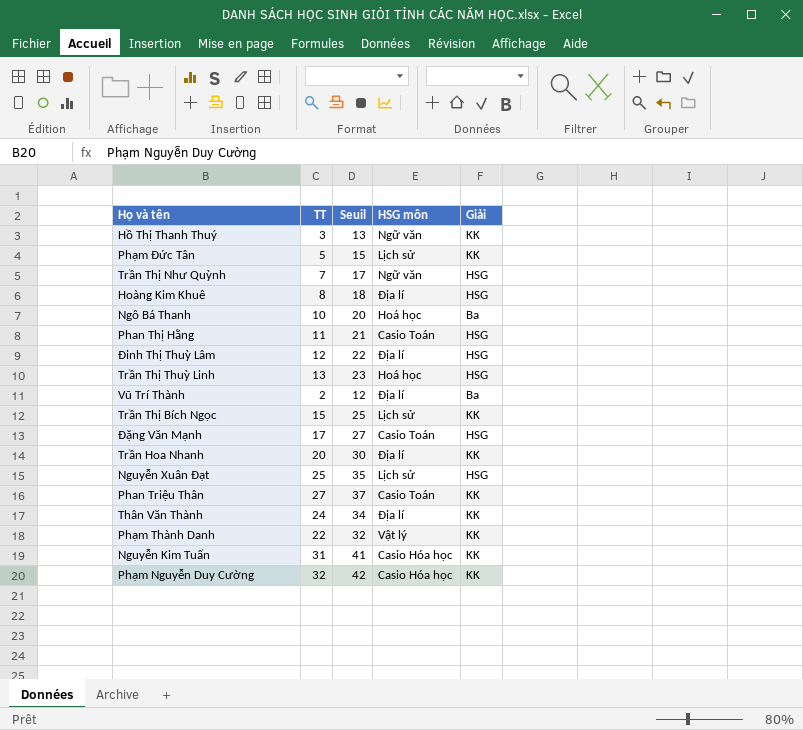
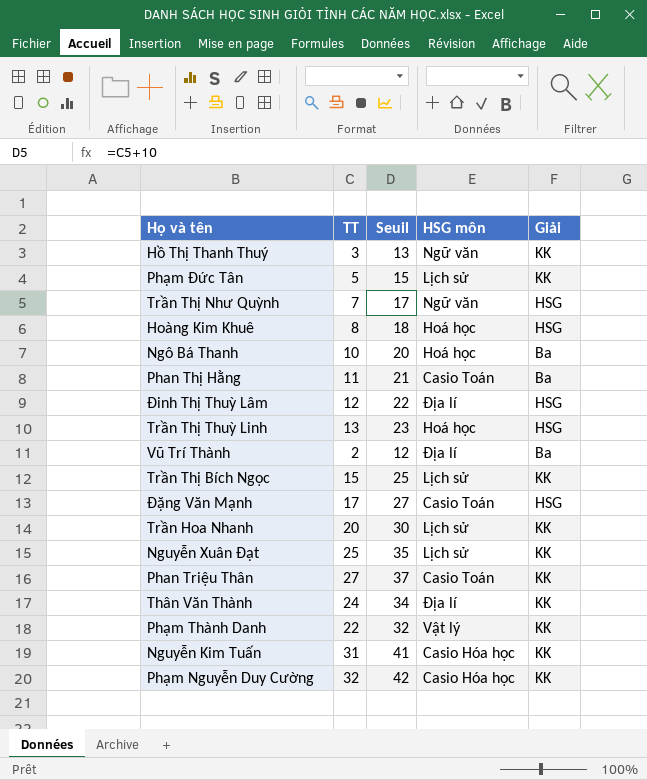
Hoàng Kim Khuê | HSG môn: Địa lí -> Hoá học
Phan Thị Hằng | Giải: HSG -> Ba
Trần Hoa Nhanh | HSG môn: Địa lí -> Lịch sử
Nguyễn Xuân Đạt | Giải: HSG -> KK

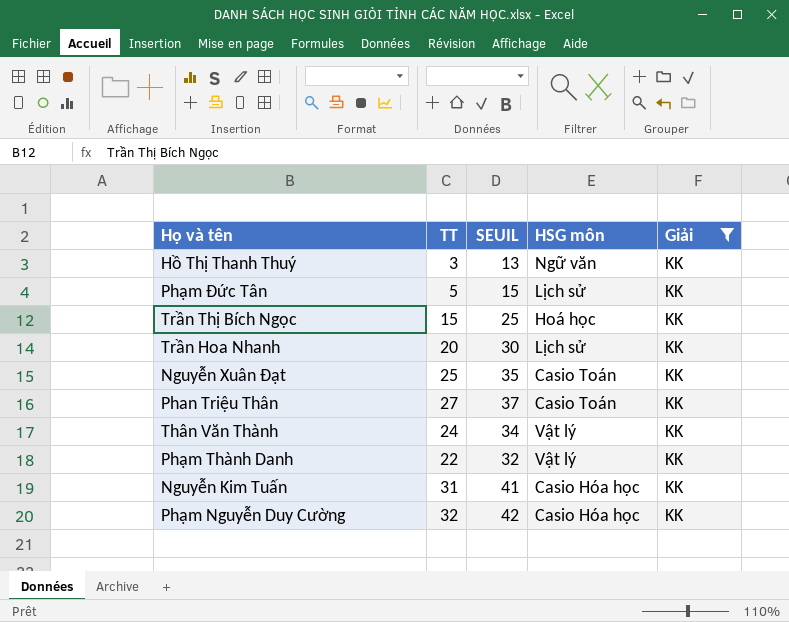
filter: none -> Giải = KK
column name: Seuil -> SEUIL
Trần Thị Bích Ngọc | HSG môn: Lịch sử -> Hoá học
Nguyễn Xuân Đạt | HSG môn: Lịch sử -> Casio Toán
Thân Văn Thành | HSG môn: Địa lí -> Vật lý

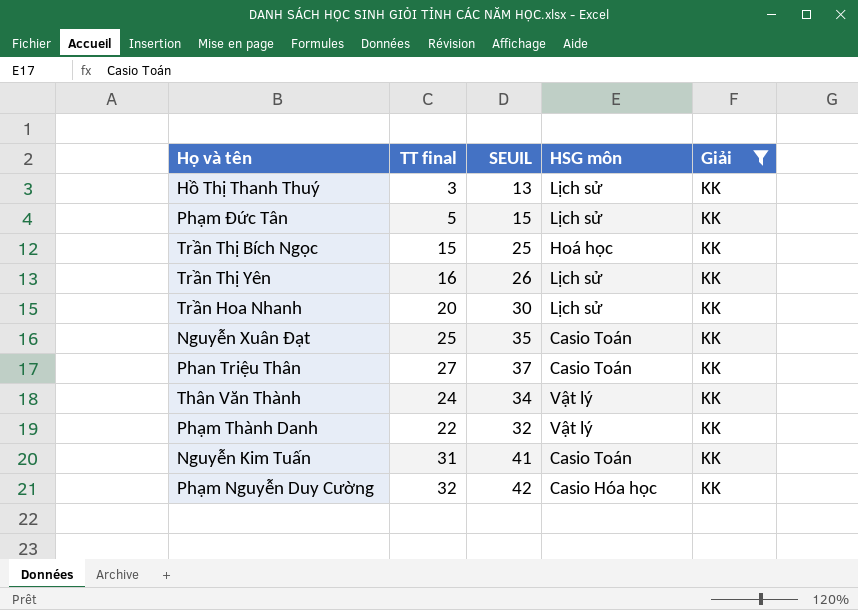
column name: TT -> TT final
Hồ Thị Thanh Thuý | HSG môn: Ngữ văn -> Lịch sử
row Trần Thị Yên: none -> 16 | 26 | Lịch sử | KK
Nguyễn Kim Tuấn | HSG môn: Casio Hóa học -> Casio Toán

